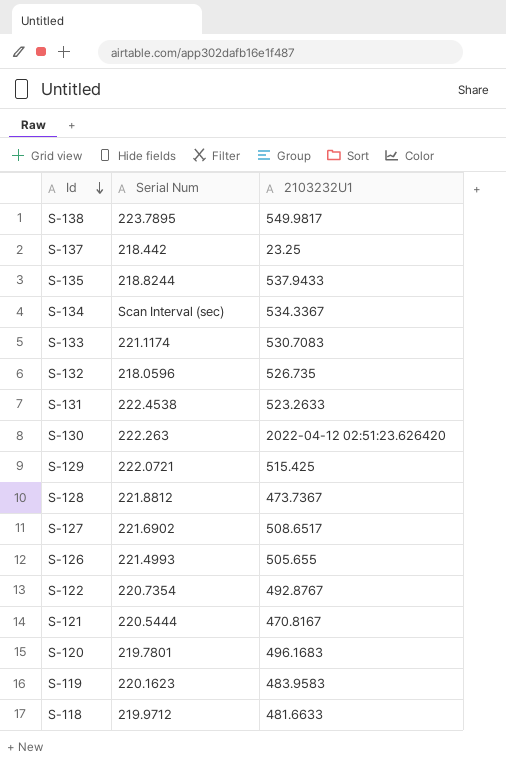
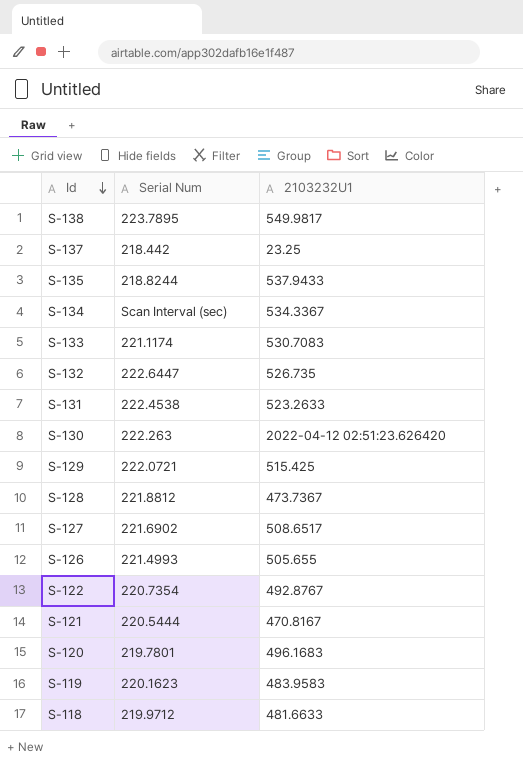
S-132 | Serial Num: 218.0596 -> 222.6447

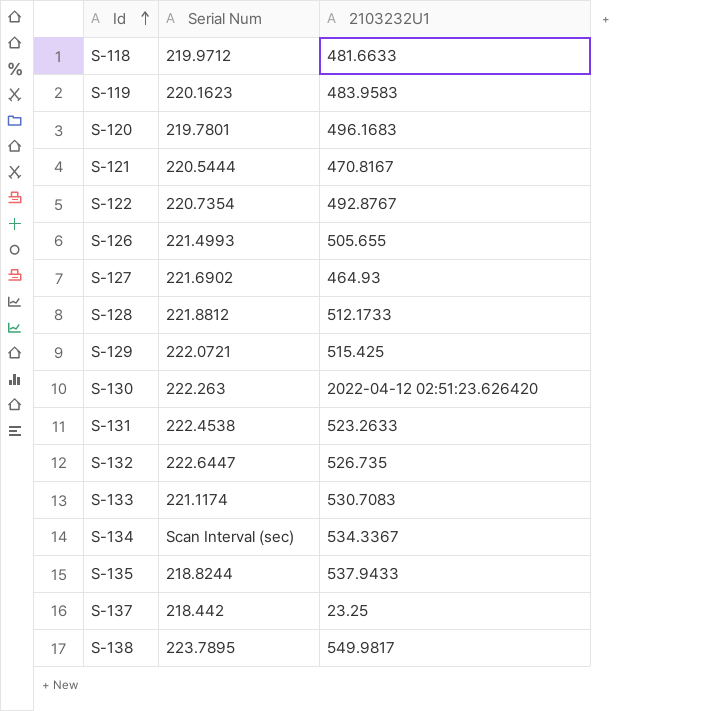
row order: Id descending -> Id ascending
S-127 | 2103232U1: 508.6517 -> 464.93
S-128 | 2103232U1: 473.7367 -> 512.1733

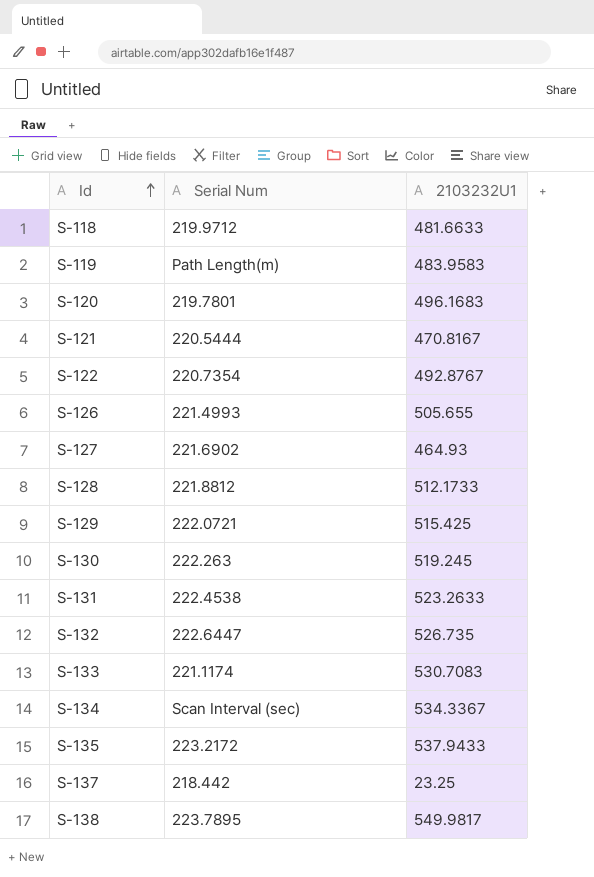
S-119 | Serial Num: 220.1623 -> Path Length(m)
S-130 | 2103232U1: 2022-04-12 02:51:23.626420 -> 519.245
S-135 | Serial Num: 218.8244 -> 223.2172

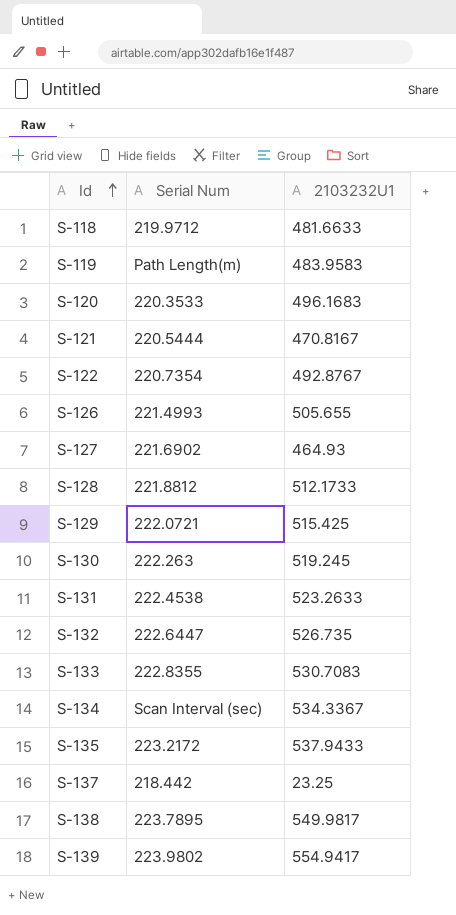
S-120 | Serial Num: 219.7801 -> 220.3533
S-133 | Serial Num: 221.1174 -> 222.8355
row S-139: none -> 223.9802 | 554.9417

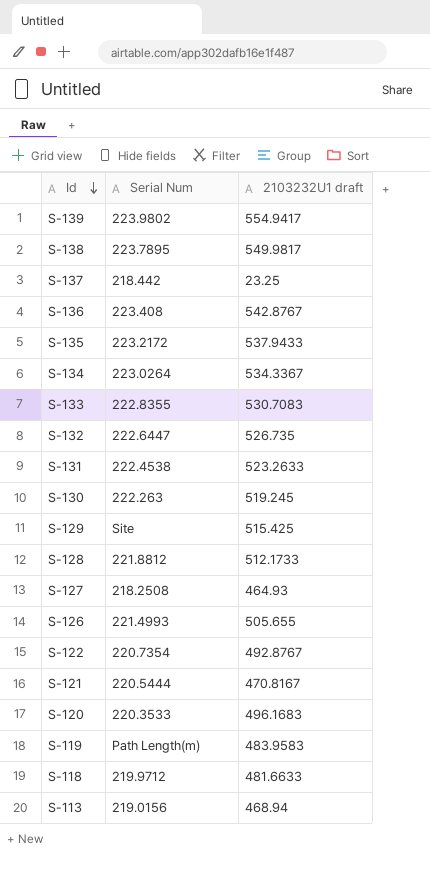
row order: Id ascending -> Id descending
column name: 2103232U1 -> 2103232U1 draft
row S-136: none -> 223.408 | 542.8767
S-134 | Serial Num: Scan Interval (sec) -> 223.0264
S-129 | Serial Num: 222.0721 -> Site
S-127 | Serial Num: 221.6902 -> 218.2508
row S-113: none -> 219.0156 | 468.94

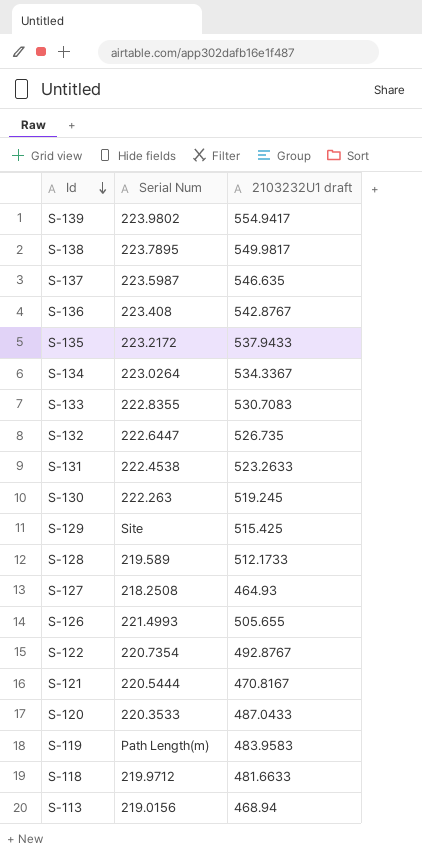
S-137 | Serial Num: 218.442 -> 223.5987
S-137 | 2103232U1 draft: 23.25 -> 546.635
S-128 | Serial Num: 221.8812 -> 219.589
S-120 | 2103232U1 draft: 496.1683 -> 487.0433

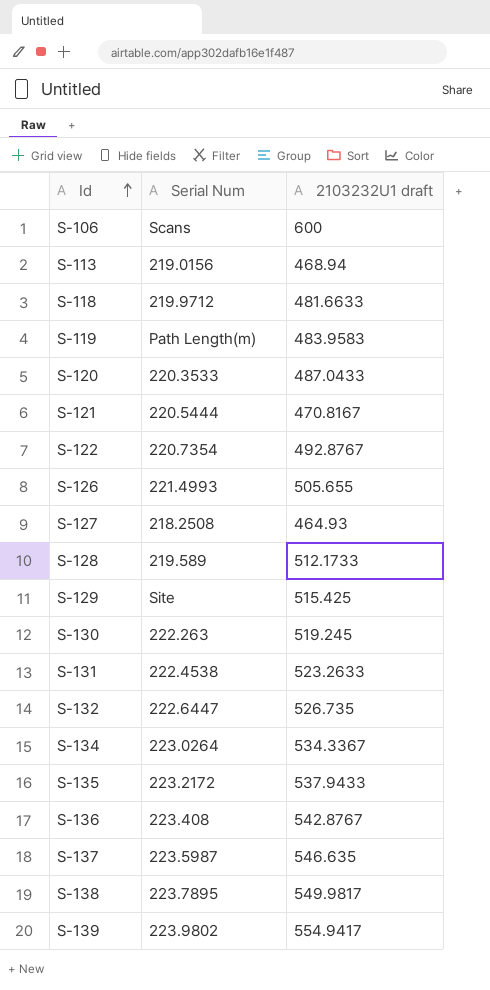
row order: Id descending -> Id ascending
row S-133: 222.8355 | 530.7083 -> none
row S-106: none -> Scans | 600

